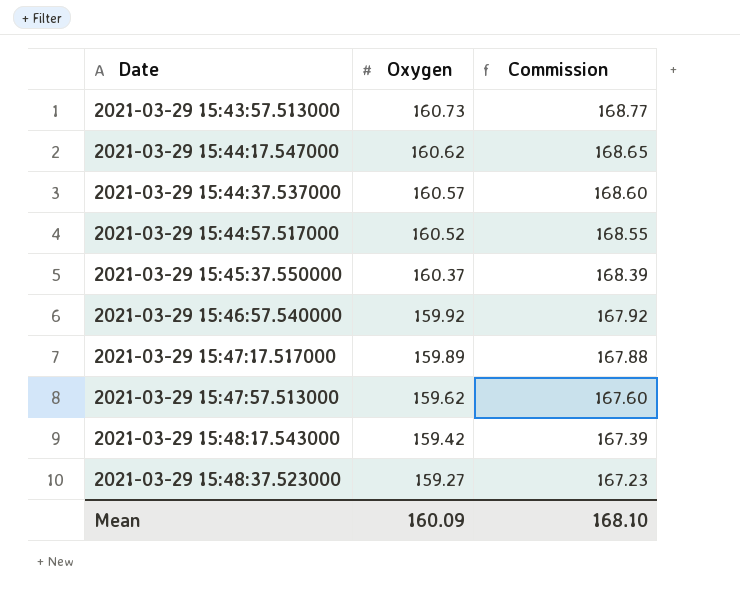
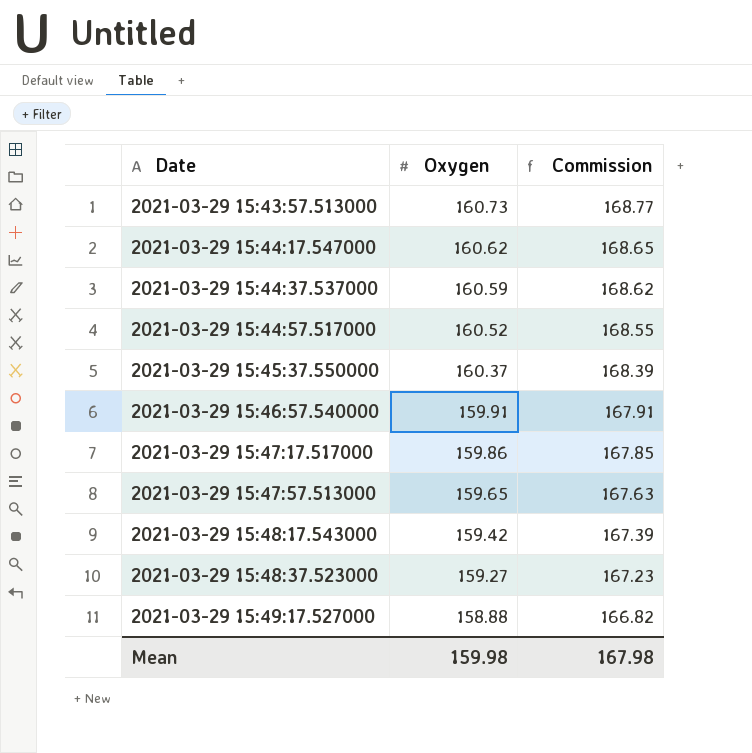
2021-03-29 15:44:37.537000 | Oxygen: 160.57 -> 160.59
2021-03-29 15:44:37.537000 | Commission: 168.60 -> 168.62
2021-03-29 15:46:57.540000 | Oxygen: 159.92 -> 159.91
2021-03-29 15:46:57.540000 | Commission: 167.92 -> 167.91
2021-03-29 15:47:17.517000 | Oxygen: 159.89 -> 159.86
2021-03-29 15:47:17.517000 | Commission: 167.88 -> 167.85
2021-03-29 15:47:57.513000 | Oxygen: 159.62 -> 159.65
2021-03-29 15:47:57.513000 | Commission: 167.60 -> 167.63
row 2021-03-29 15:49:17.527000: none -> 158.88 | 166.82
Mean | Oxygen: 160.09 -> 159.98
Mean | Commission: 168.10 -> 167.98

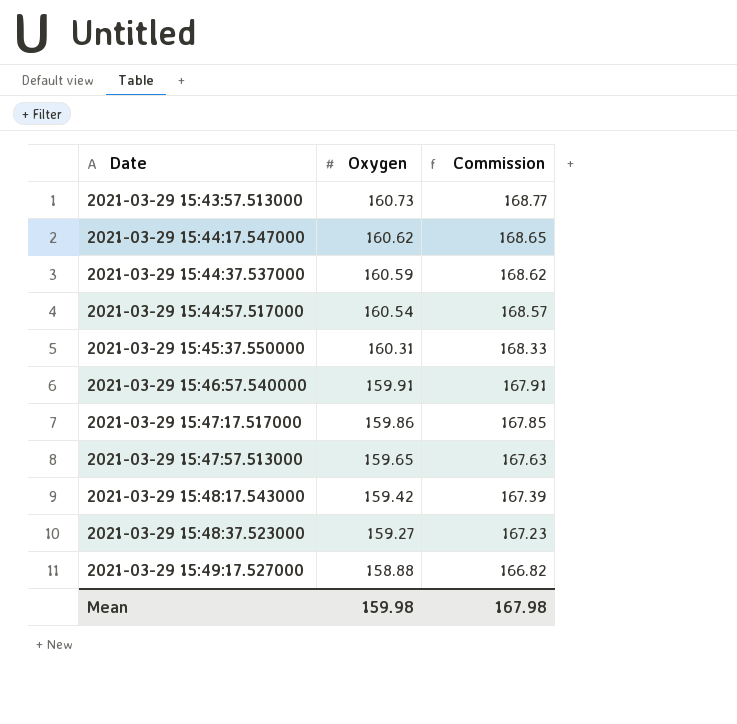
2021-03-29 15:44:57.517000 | Oxygen: 160.52 -> 160.54
2021-03-29 15:44:57.517000 | Commission: 168.55 -> 168.57
2021-03-29 15:45:37.550000 | Oxygen: 160.37 -> 160.31
2021-03-29 15:45:37.550000 | Commission: 168.39 -> 168.33

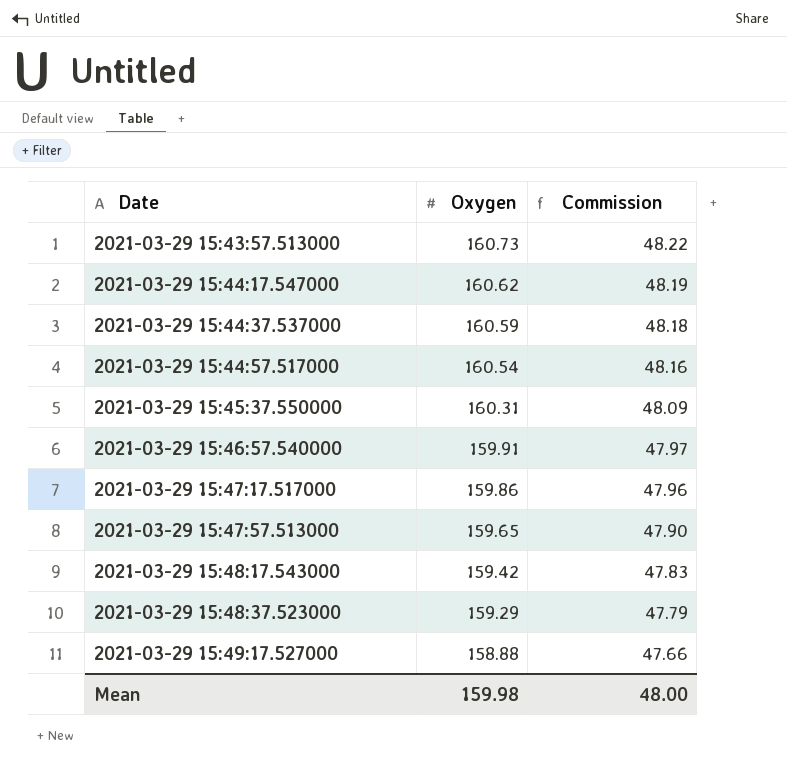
column Commission | formula: [Oxygen] * 1.05 -> [Oxygen] * 0.3
2021-03-29 15:48:37.523000 | Oxygen: 159.27 -> 159.29
Mean | Commission: 167.98 -> 48.00

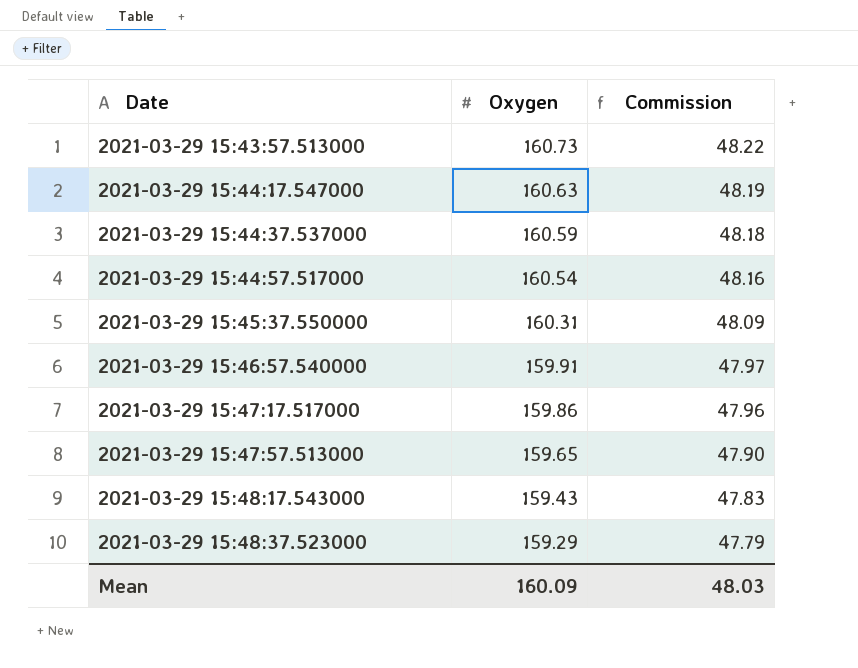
row 2021-03-29 15:49:17.527000: 158.88 | 47.66 -> none
2021-03-29 15:44:17.547000 | Oxygen: 160.62 -> 160.63
2021-03-29 15:48:17.543000 | Oxygen: 159.42 -> 159.43
Mean | Oxygen: 159.98 -> 160.09
Mean | Commission: 48.00 -> 48.03

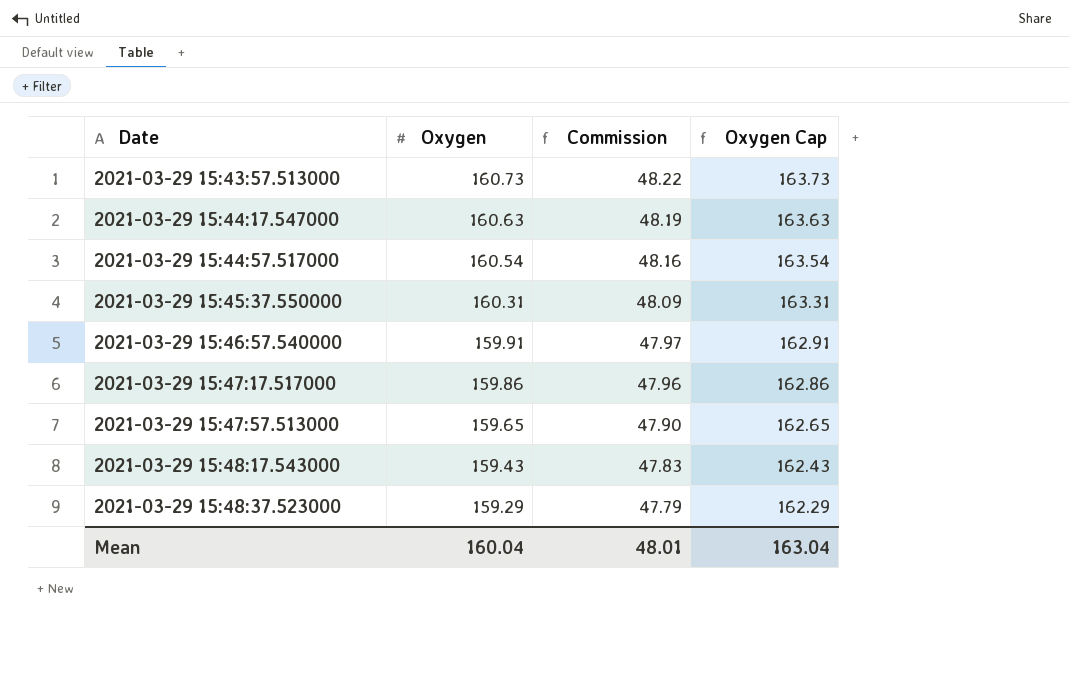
column Oxygen Cap | formula: none -> [Oxygen] + 3
row 2021-03-29 15:44:37.537000: 160.59 | 48.18 -> none
Mean | Oxygen: 160.09 -> 160.04
Mean | Commission: 48.03 -> 48.01

